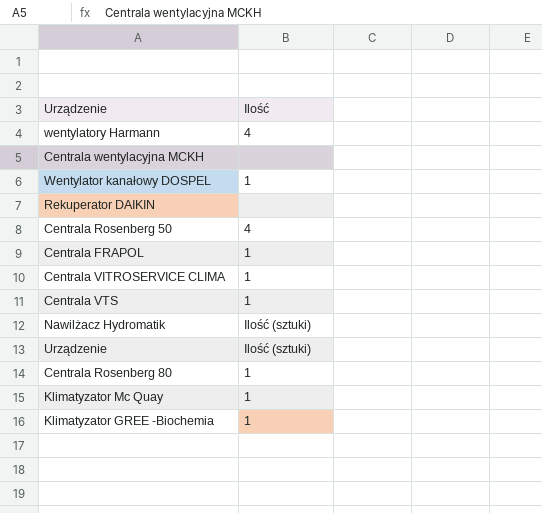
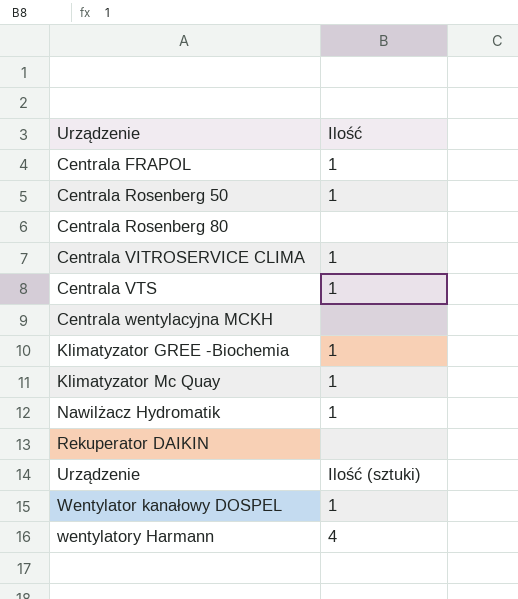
row order: none -> Urządzenie ascending
Centrala Rosenberg 50 | Ilość: 4 -> 1
Centrala Rosenberg 80 | Ilość: 1 -> none
Nawilżacz Hydromatik | Ilość: Ilość (sztuki) -> 1

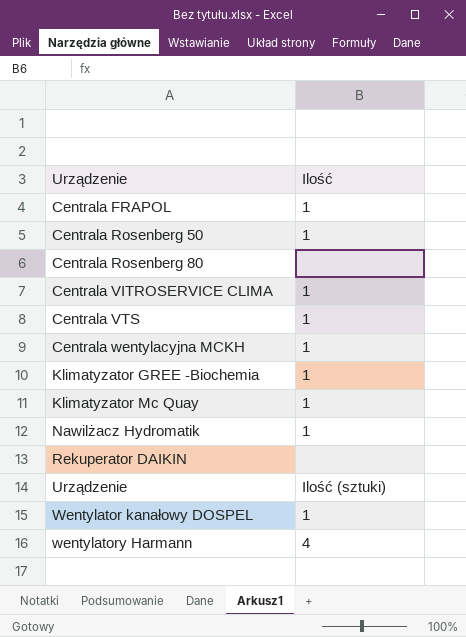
Centrala wentylacyjna MCKH | Ilość: none -> 1

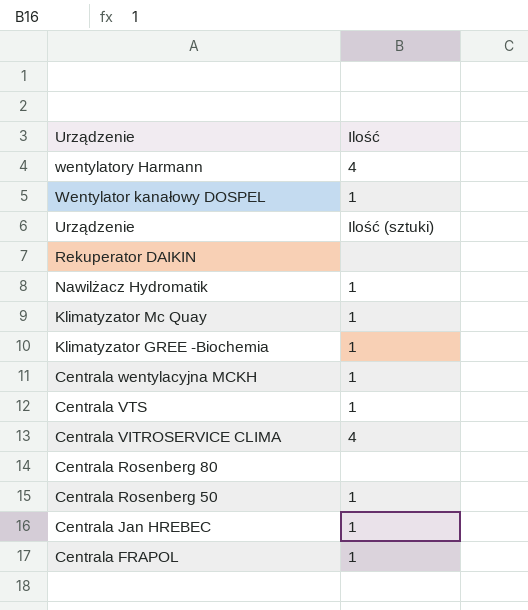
row order: Urządzenie ascending -> Urządzenie descending
Centrala VITROSERVICE CLIMA | Ilość: 1 -> 4
row Centrala Jan HREBEC: none -> 1

